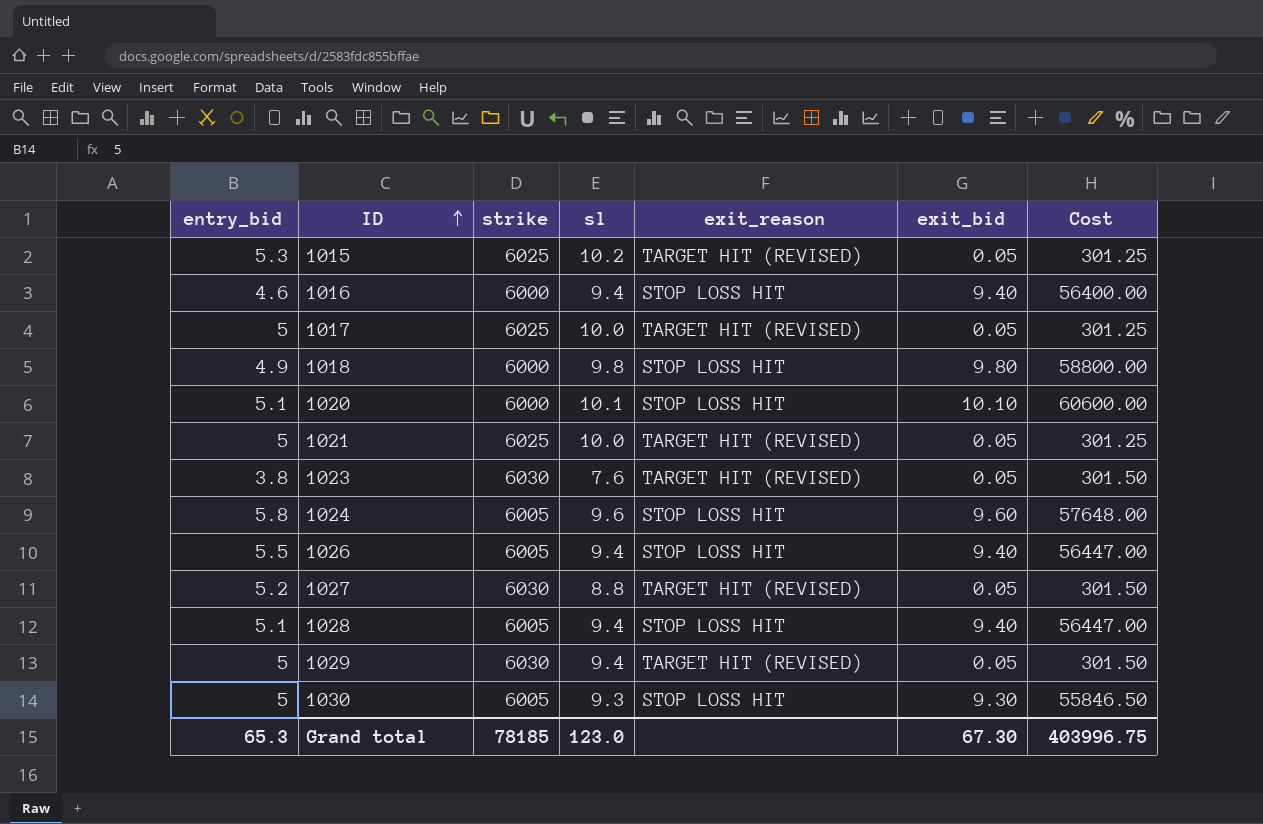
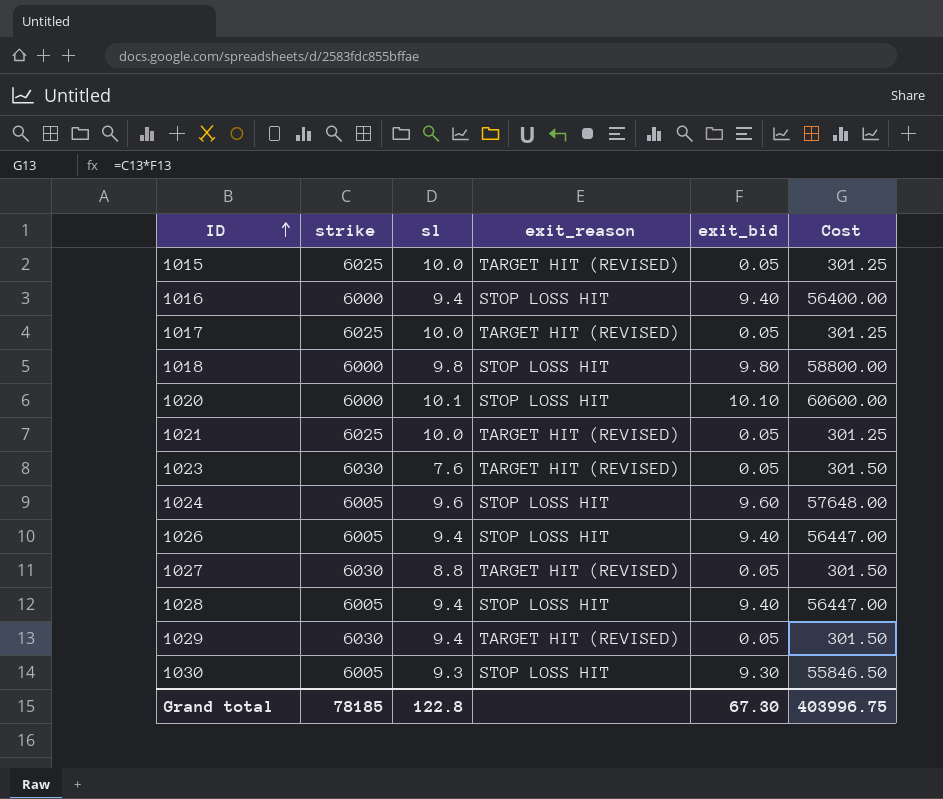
column entry_bid | position: 1 -> none
1015 | sl: 10.2 -> 10.0
Grand total | sl: 123.0 -> 122.8

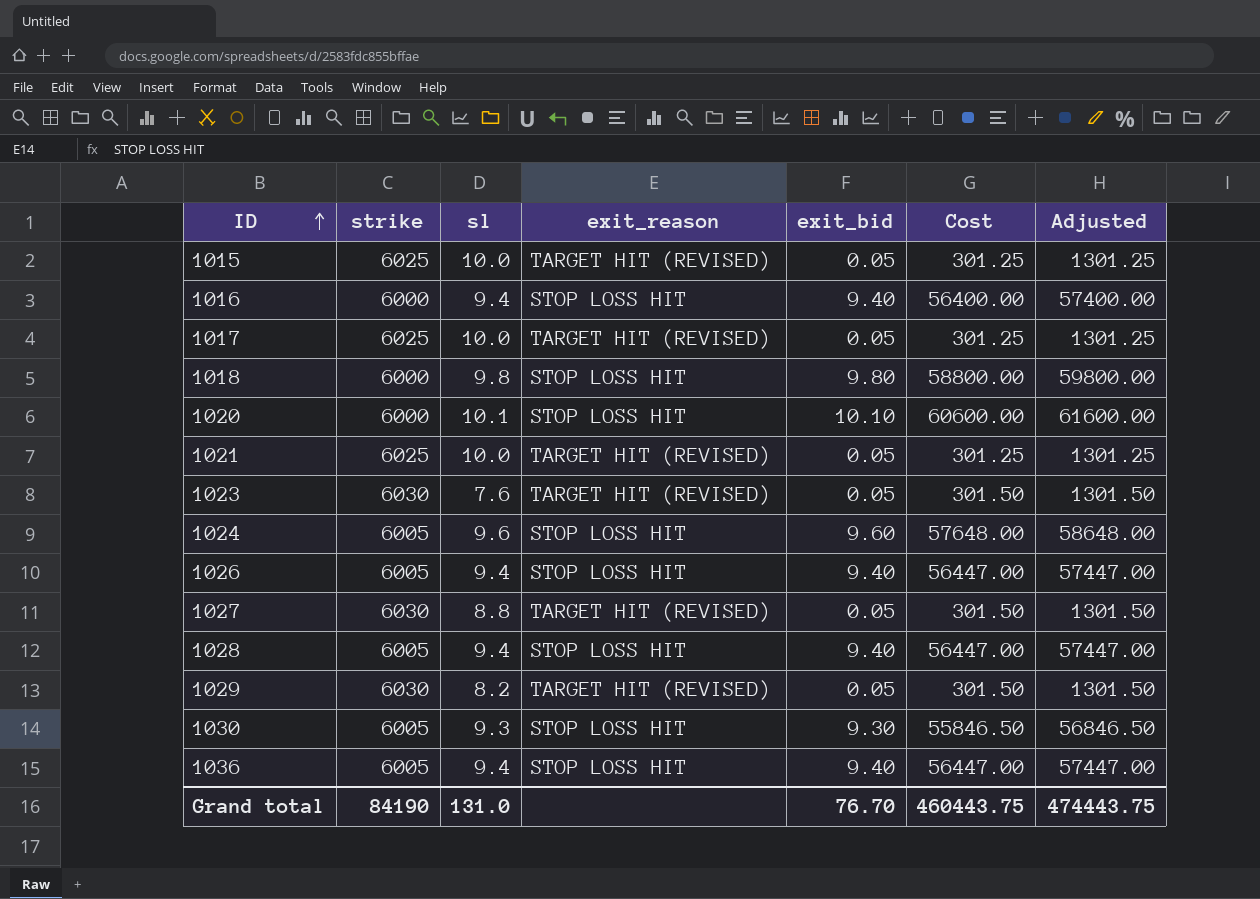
column Adjusted | formula: none -> [Cost] + 1000
1029 | sl: 9.4 -> 8.2
row 1036: none -> 6005 | 9.4 | STOP LOSS HIT | 9.40 | 56447.00 | 57447.00
Grand total | strike: 78185 -> 84190
Grand total | sl: 122.8 -> 131.0
Grand total | exit_bid: 67.30 -> 76.70
Grand total | Cost: 403996.75 -> 460443.75

